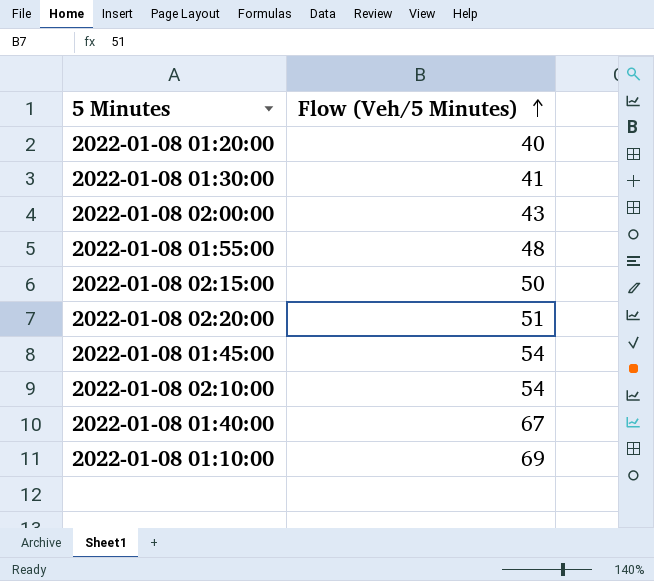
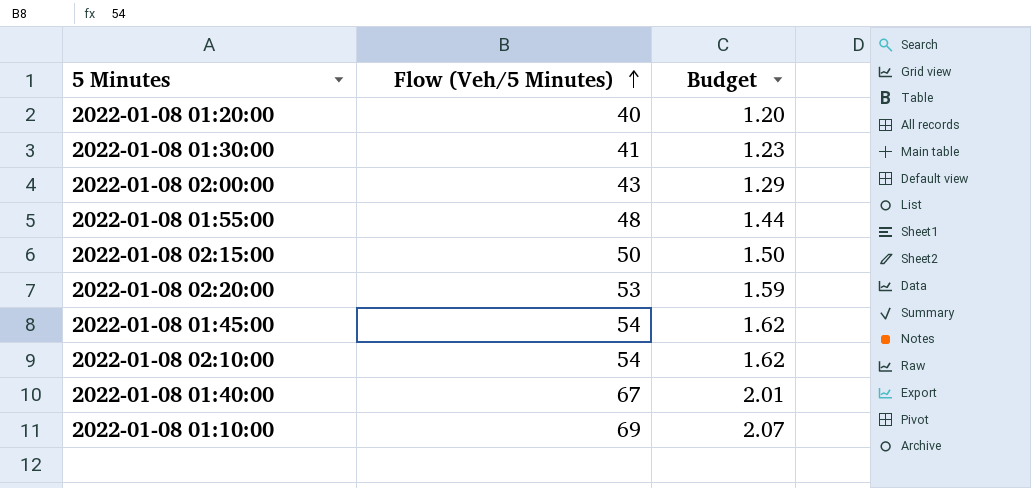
column Budget | formula: none -> [Flow (Veh/5 Minutes)] * 0.03
2022-01-08 02:20:00 | Flow (Veh/5 Minutes): 51 -> 53

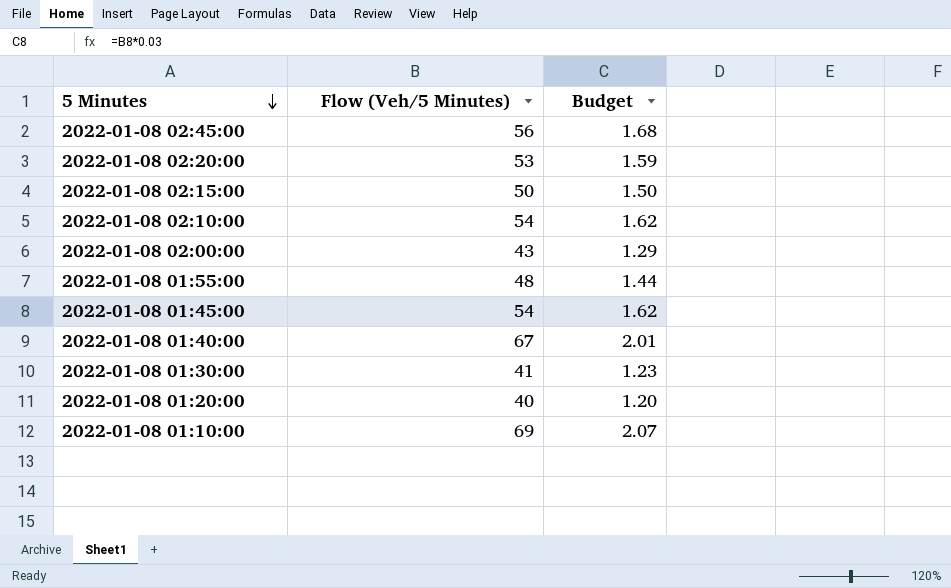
row order: Flow (Veh/5 Minutes) ascending -> 5 Minutes descending
row 2022-01-08 02:45:00: none -> 56 | 1.68

